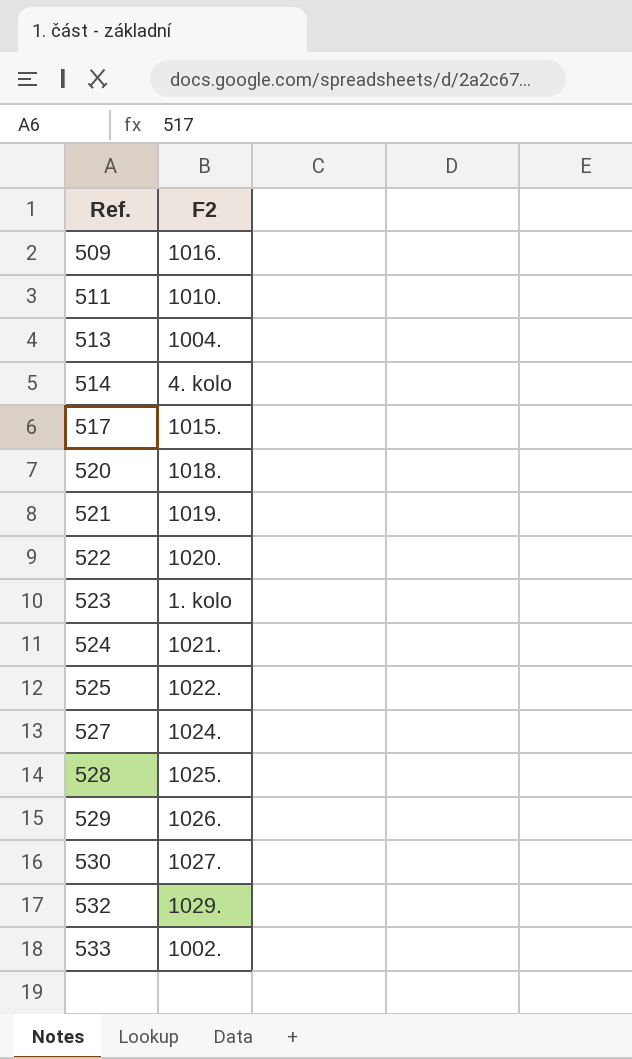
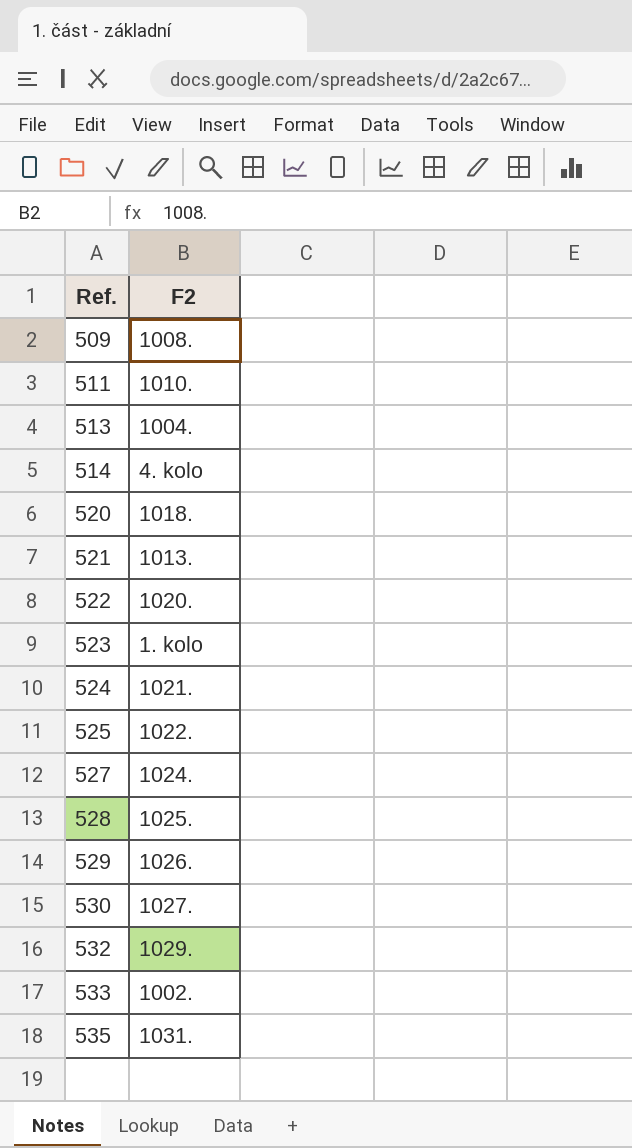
row 517: 1015. -> none
509 | F2: 1016. -> 1008.
521 | F2: 1019. -> 1013.
row 535: none -> 1031.

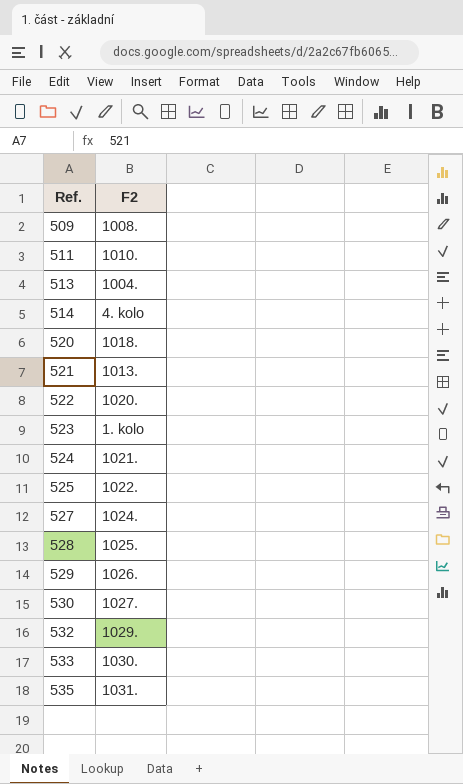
533 | F2: 1002. -> 1030.

